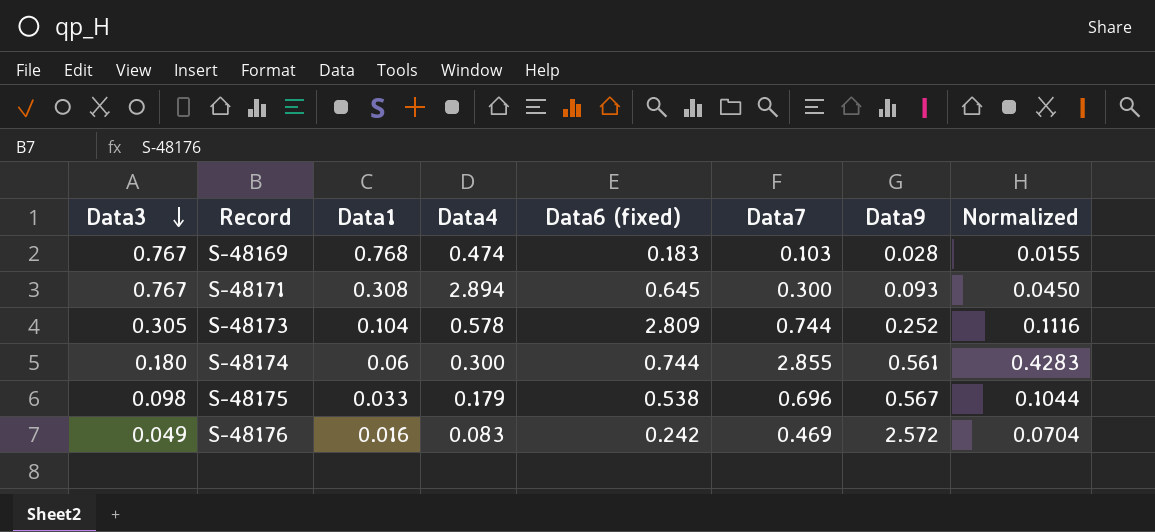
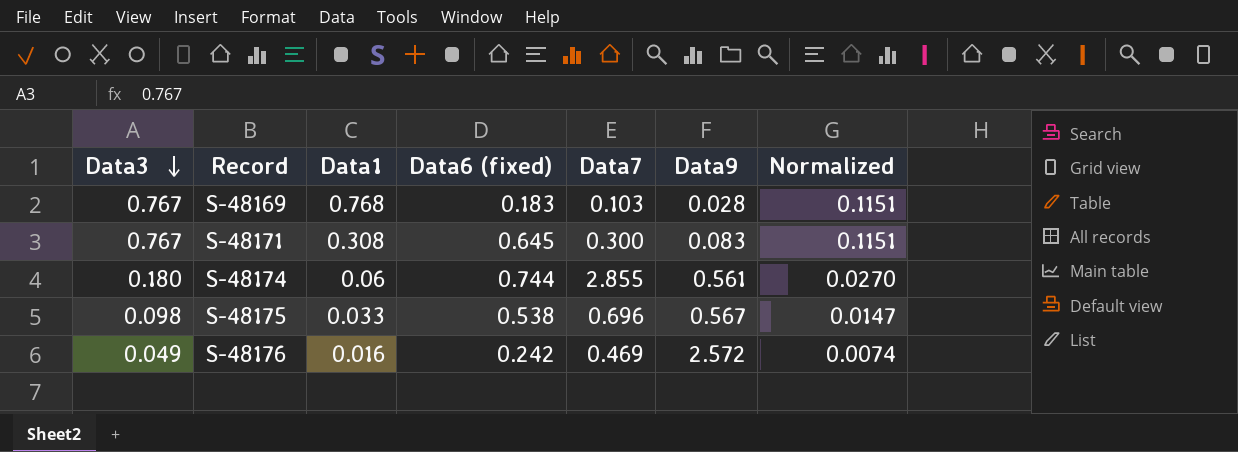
column Data4 | position: 4 -> none
column Normalized | formula: [Data7] * 0.15 -> [Data3] * 0.15
row S-48173: 0.305 | 0.104 | 0.578 | 2.809 | 0.744 | 0.252 | 0.1116 -> none
S-48171 | Data9: 0.093 -> 0.083

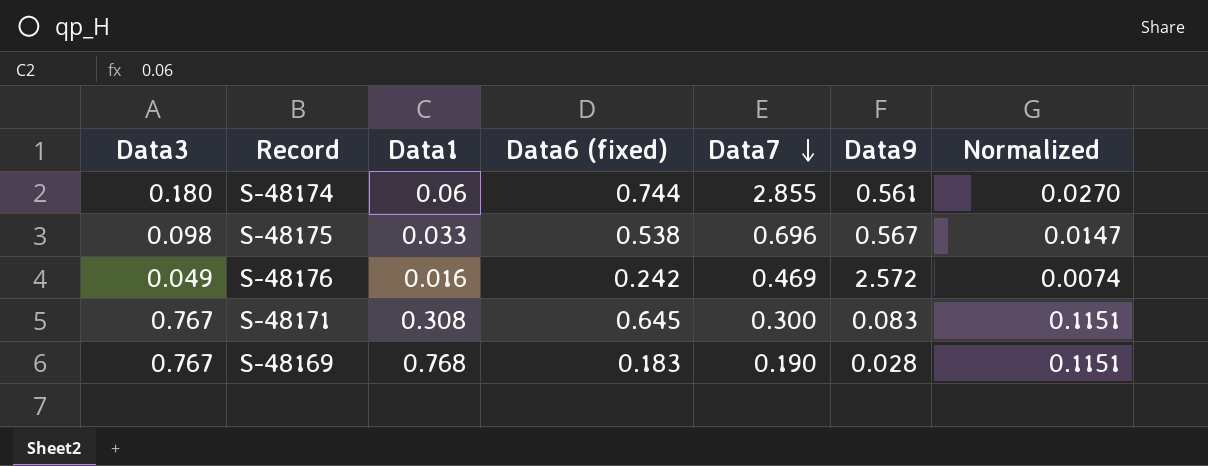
row order: Data3 descending -> Data7 descending
S-48169 | Data7: 0.103 -> 0.190

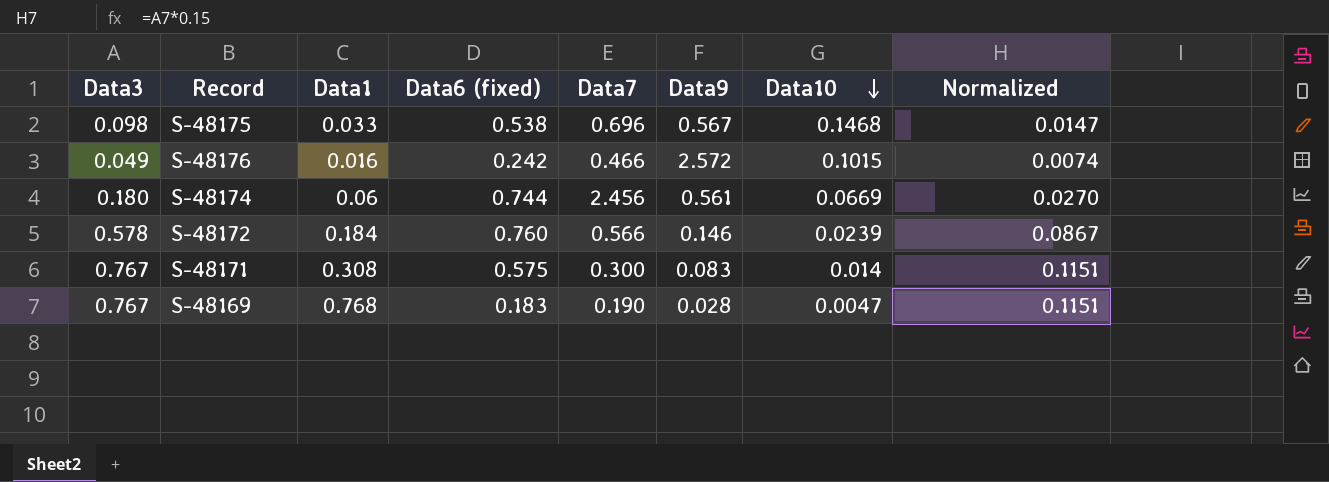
row order: Data7 descending -> Data10 descending
column Data10 | position: none -> 7
S-48176 | Data7: 0.469 -> 0.466
S-48174 | Data7: 2.855 -> 2.456
row S-48172: none -> 0.578 | 0.184 | 0.760 | 0.566 | 0.146 | 0.0239 | 0.0867
S-48171 | Data6 (fixed): 0.645 -> 0.575

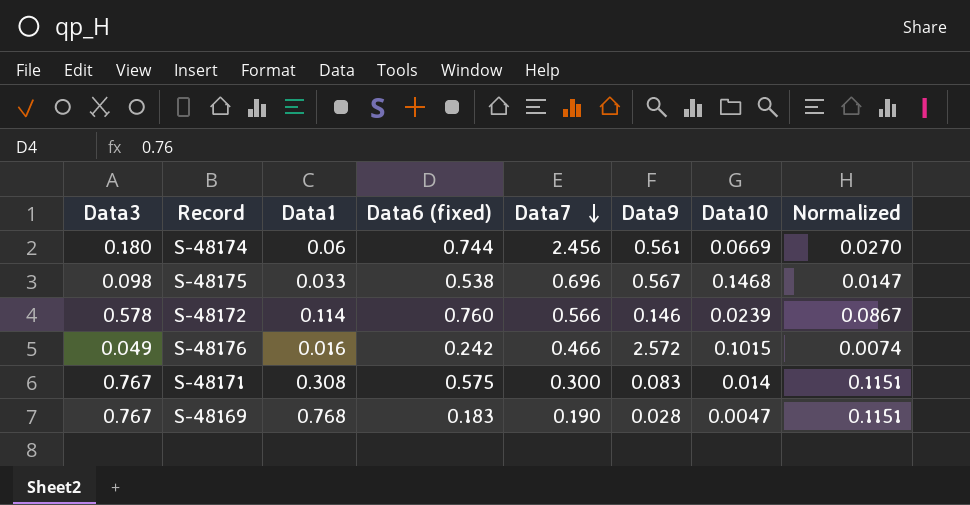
row order: Data10 descending -> Data7 descending
S-48172 | Data1: 0.184 -> 0.114

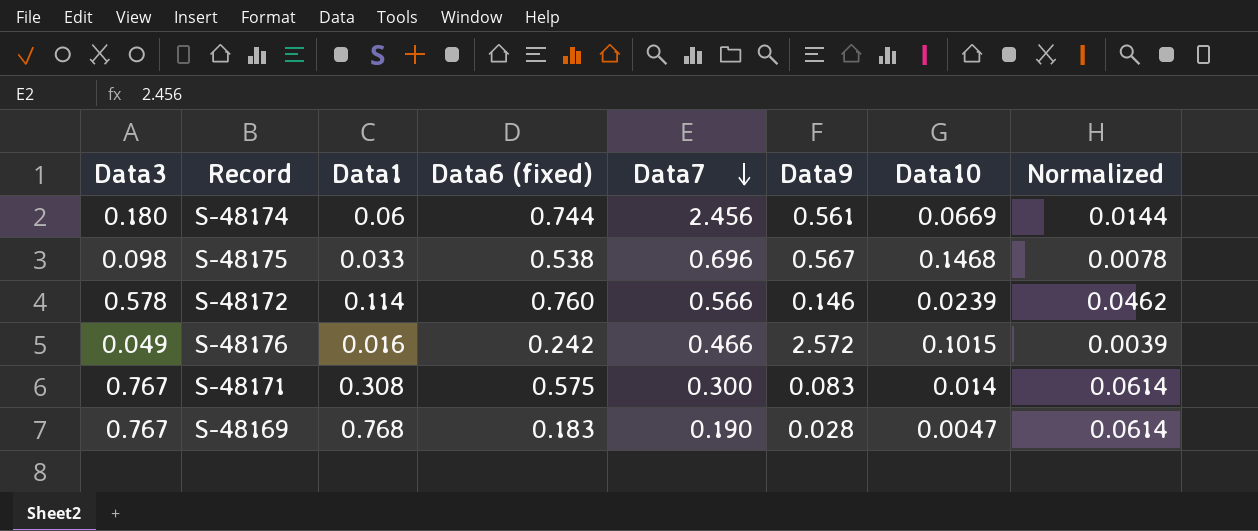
column Normalized | formula: [Data3] * 0.15 -> [Data3] * 0.08

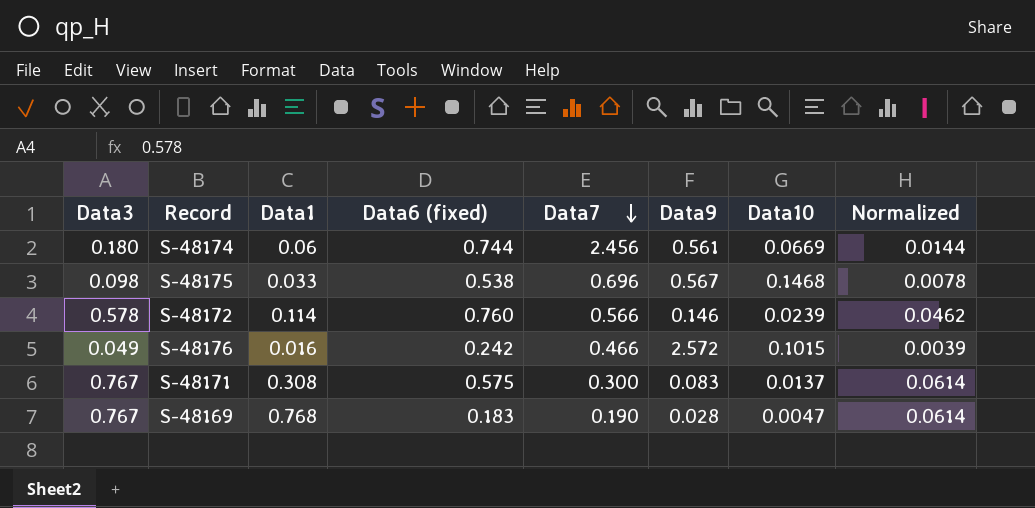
S-48171 | Data10: 0.014 -> 0.0137

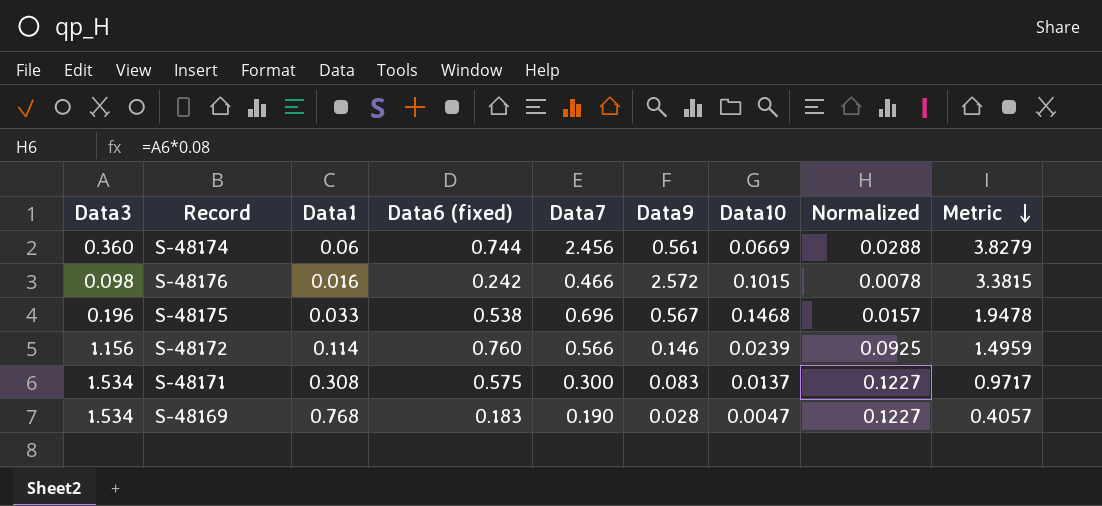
row order: Data7 descending -> Metric descending
column Metric | formula: none -> [Data6 (fixed)] + [Data7] + [Data9] + [Data10]
S-48174 | Data3: 0.180 -> 0.360
S-48174 | Normalized: 0.0144 -> 0.0288
S-48176 | Data3: 0.049 -> 0.098
S-48176 | Normalized: 0.0039 -> 0.0078
S-48175 | Data3: 0.098 -> 0.196
S-48175 | Normalized: 0.0078 -> 0.0157
S-48172 | Data3: 0.578 -> 1.156
S-48172 | Normalized: 0.0462 -> 0.0925
S-48171 | Data3: 0.767 -> 1.534
S-48171 | Normalized: 0.0614 -> 0.1227
S-48169 | Data3: 0.767 -> 1.534
S-48169 | Normalized: 0.0614 -> 0.1227

